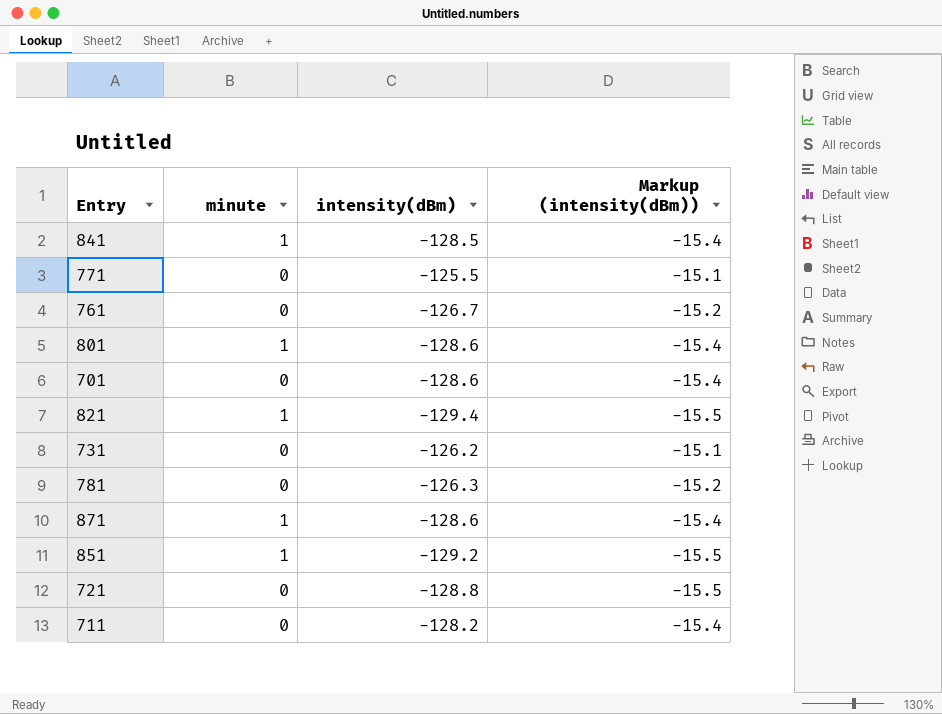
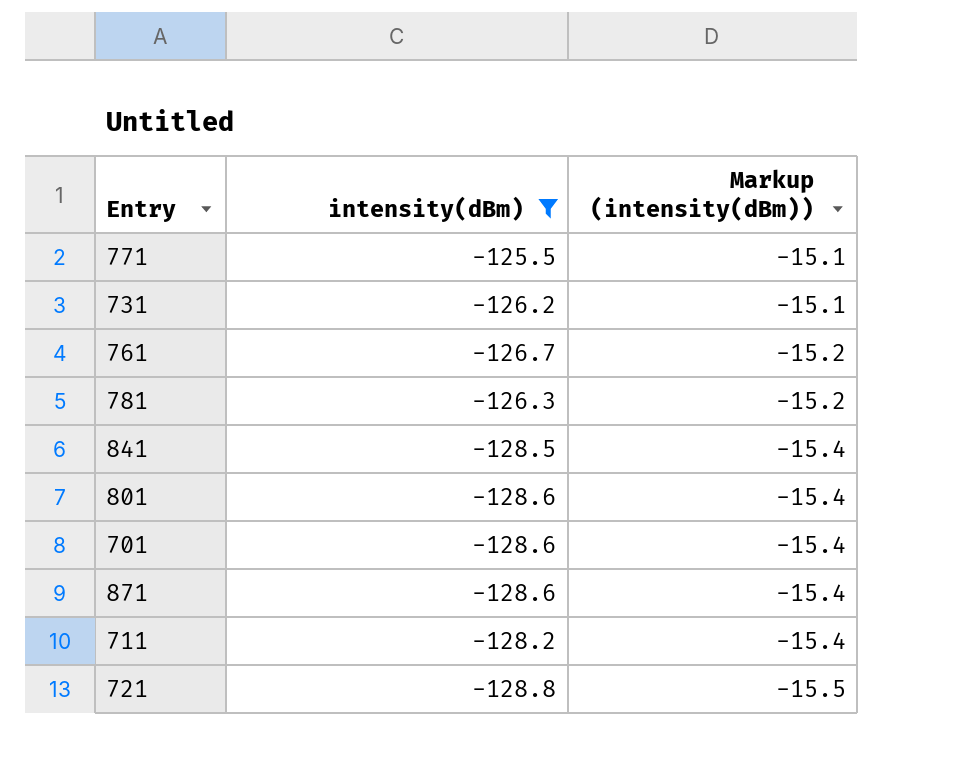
filter: none -> intensity(dBm) >= -128.8
row order: none -> Markup (intensity(dBm)) descending
column minute | position: 2 -> none

